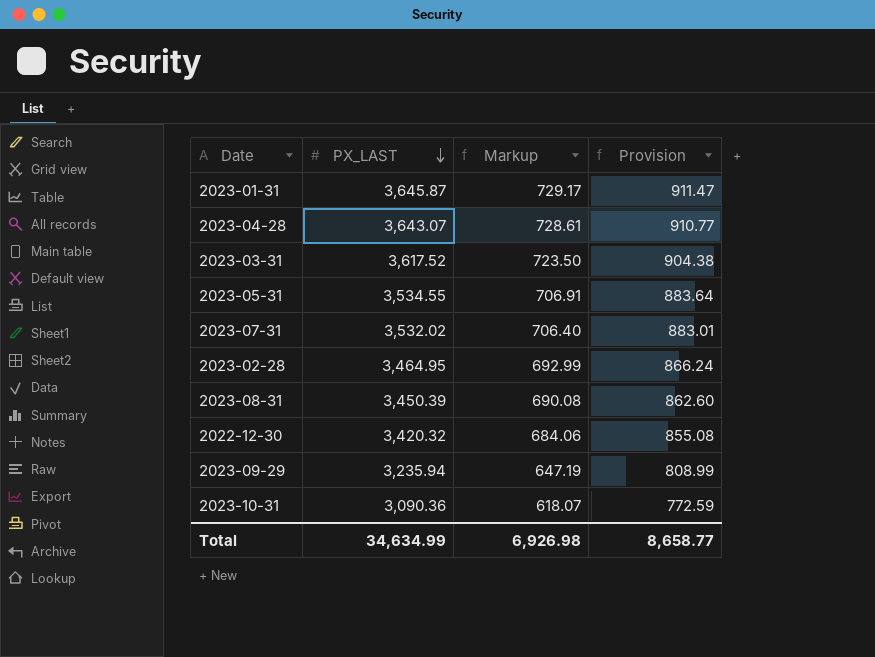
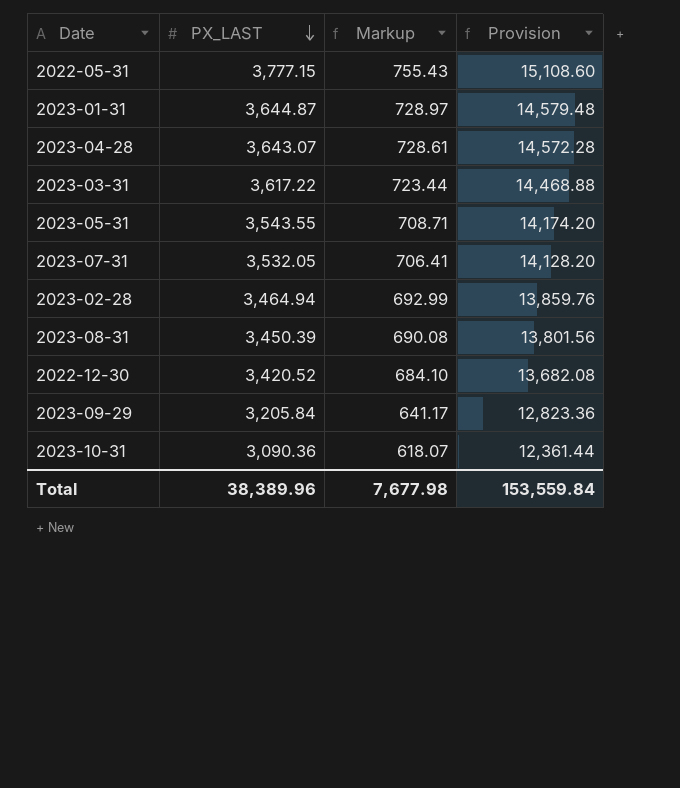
column Provision | formula: [PX_LAST] * 0.25 -> [PX_LAST] * 4
row 2022-05-31: none -> 3,777.15 | 755.43 | 15,108.60
2023-01-31 | PX_LAST: 3,645.87 -> 3,644.87
2023-01-31 | Markup: 729.17 -> 728.97
2023-03-31 | PX_LAST: 3,617.52 -> 3,617.22
2023-03-31 | Markup: 723.50 -> 723.44
2023-05-31 | PX_LAST: 3,534.55 -> 3,543.55
2023-05-31 | Markup: 706.91 -> 708.71
2023-07-31 | PX_LAST: 3,532.02 -> 3,532.05
2023-07-31 | Markup: 706.40 -> 706.41
2023-02-28 | PX_LAST: 3,464.95 -> 3,464.94
2022-12-30 | PX_LAST: 3,420.32 -> 3,420.52
2022-12-30 | Markup: 684.06 -> 684.10
2023-09-29 | PX_LAST: 3,235.94 -> 3,205.84
2023-09-29 | Markup: 647.19 -> 641.17
Total | PX_LAST: 34,634.99 -> 38,389.96
Total | Markup: 6,926.98 -> 7,677.98
Total | Provision: 8,658.77 -> 153,559.84

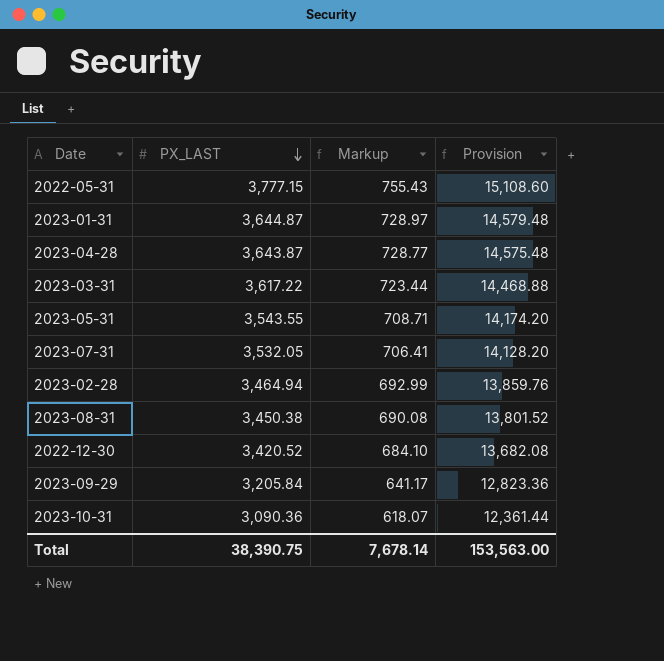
2023-04-28 | PX_LAST: 3,643.07 -> 3,643.87
2023-04-28 | Markup: 728.61 -> 728.77
2023-04-28 | Provision: 14,572.28 -> 14,575.48
2023-08-31 | PX_LAST: 3,450.39 -> 3,450.38
2023-08-31 | Provision: 13,801.56 -> 13,801.52
Total | PX_LAST: 38,389.96 -> 38,390.75
Total | Markup: 7,677.98 -> 7,678.14
Total | Provision: 153,559.84 -> 153,563.00

